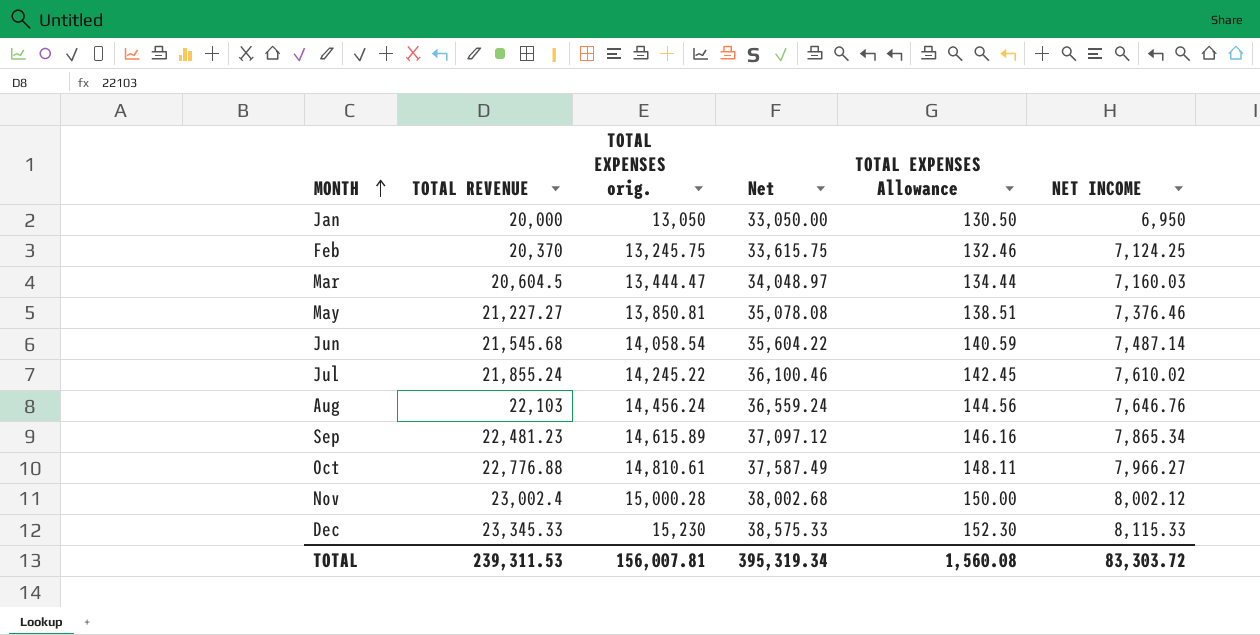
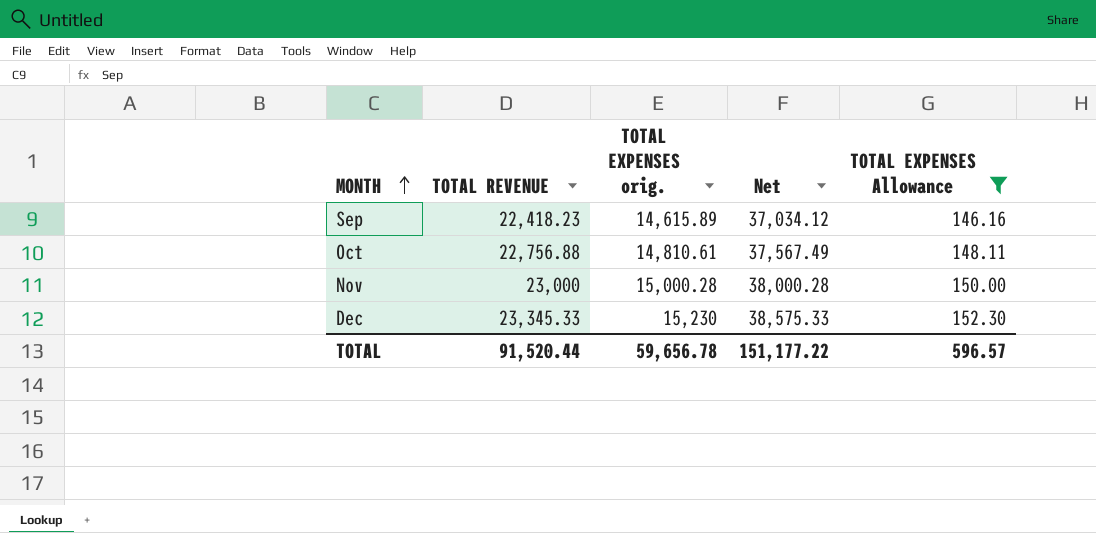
filter: none -> TOTAL EXPENSES Allowance >= 146.16
column NET INCOME | formula: [TOTAL REVENUE] - [TOTAL EXPENSES orig.] -> none
Sep | TOTAL REVENUE: 22,481.23 -> 22,418.23
Sep | Net: 37,097.12 -> 37,034.12
Oct | TOTAL REVENUE: 22,776.88 -> 22,756.88
Oct | Net: 37,587.49 -> 37,567.49
Nov | TOTAL REVENUE: 23,002.4 -> 23,000
Nov | Net: 38,002.68 -> 38,000.28
TOTAL | TOTAL REVENUE: 239,311.53 -> 91,520.44
TOTAL | TOTAL EXPENSES orig.: 156,007.81 -> 59,656.78
TOTAL | Net: 395,319.34 -> 151,177.22
TOTAL | TOTAL EXPENSES Allowance: 1,560.08 -> 596.57

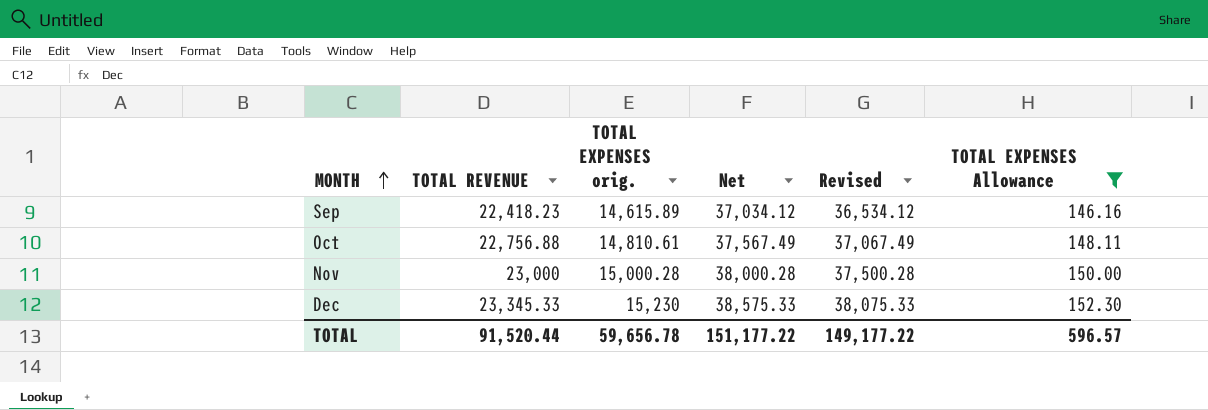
column Revised | formula: none -> [Net] - 500

